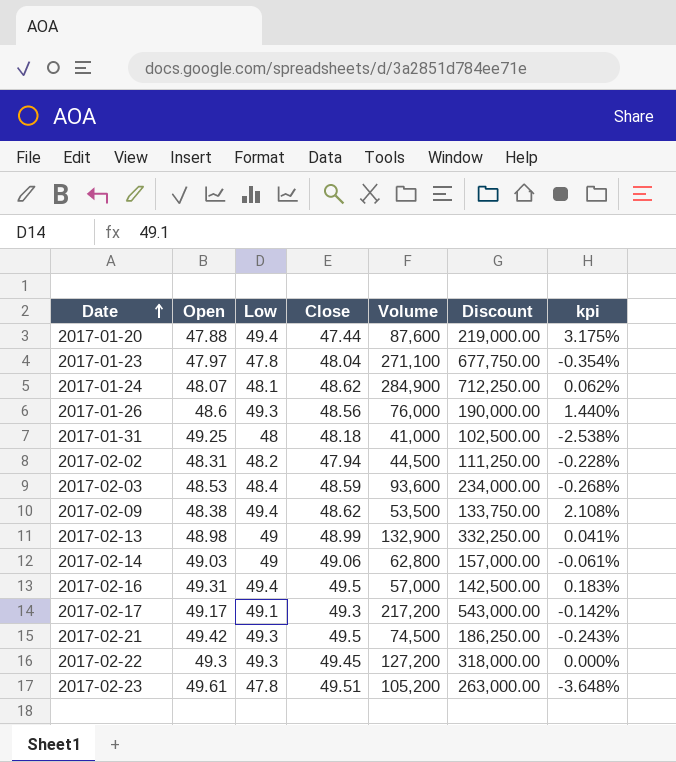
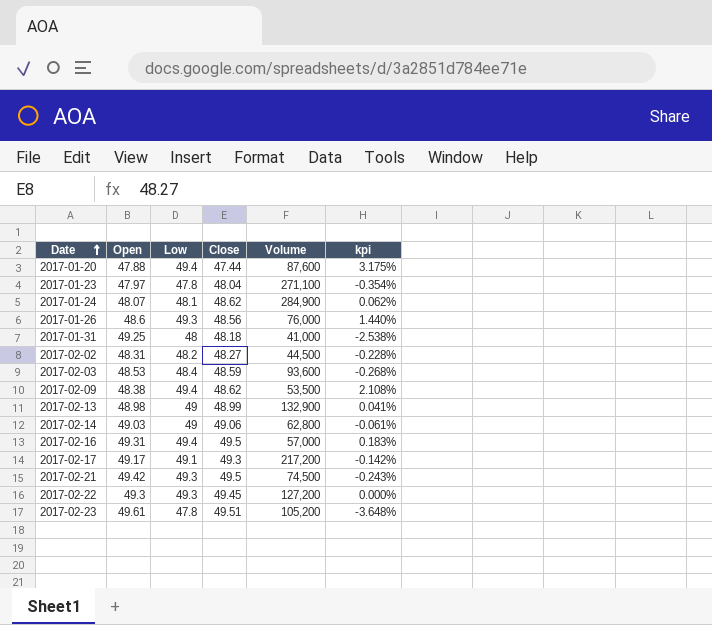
column Discount | formula: [Volume] * 2.5 -> none
2017-02-02 | Close: 47.94 -> 48.27

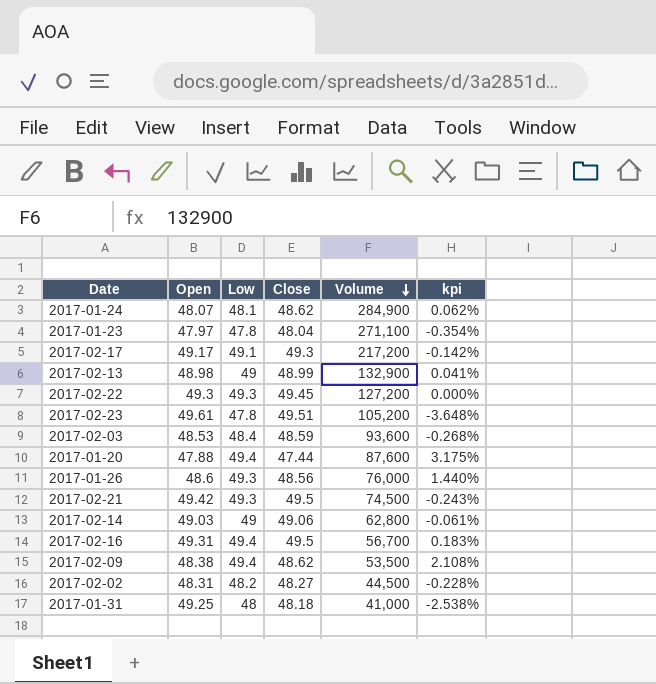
row order: Date ascending -> Volume descending
2017-02-16 | Volume: 57,000 -> 56,700

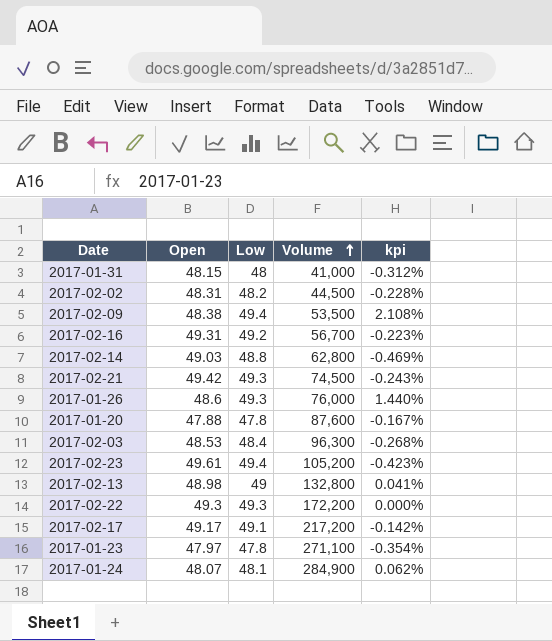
row order: Volume descending -> Volume ascending
column Close | position: 4 -> none
2017-01-31 | Open: 49.25 -> 48.15
2017-01-31 | kpi: -2.538% -> -0.312%
2017-02-16 | Low: 49.4 -> 49.2
2017-02-16 | kpi: 0.183% -> -0.223%
2017-02-14 | Low: 49 -> 48.8
2017-02-14 | kpi: -0.061% -> -0.469%
2017-01-20 | Low: 49.4 -> 47.8
2017-01-20 | kpi: 3.175% -> -0.167%
2017-02-03 | Volume: 93,600 -> 96,300
2017-02-23 | Low: 47.8 -> 49.4
2017-02-23 | kpi: -3.648% -> -0.423%
2017-02-13 | Volume: 132,900 -> 132,800
2017-02-22 | Volume: 127,200 -> 172,200

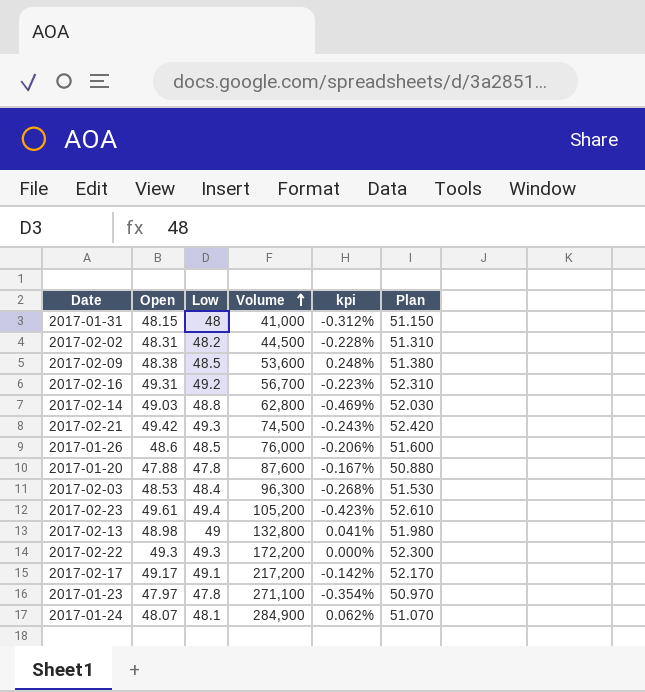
column Plan | formula: none -> [Open] + 3
2017-02-09 | Low: 49.4 -> 48.5
2017-02-09 | Volume: 53,500 -> 53,600
2017-02-09 | kpi: 2.108% -> 0.248%
2017-01-26 | Low: 49.3 -> 48.5
2017-01-26 | kpi: 1.440% -> -0.206%

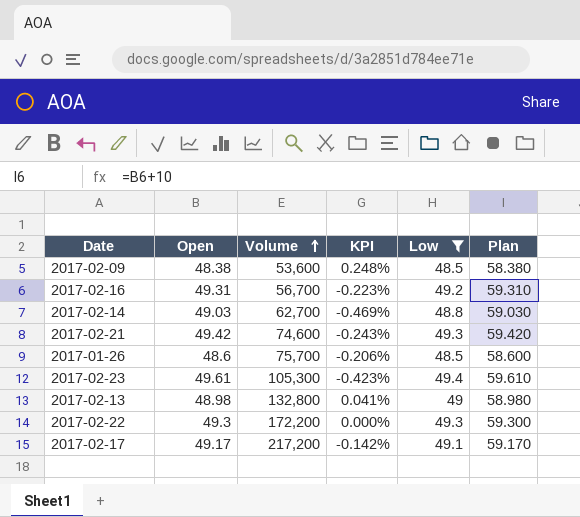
filter: none -> Low >= 48.5
column name: kpi -> KPI
column Low | position: 3 -> 5
column Plan | formula: [Open] + 3 -> [Open] + 10
2017-02-14 | Volume: 62,800 -> 62,700
2017-02-21 | Volume: 74,500 -> 74,600
2017-01-26 | Volume: 76,000 -> 75,700
2017-02-23 | Volume: 105,200 -> 105,300

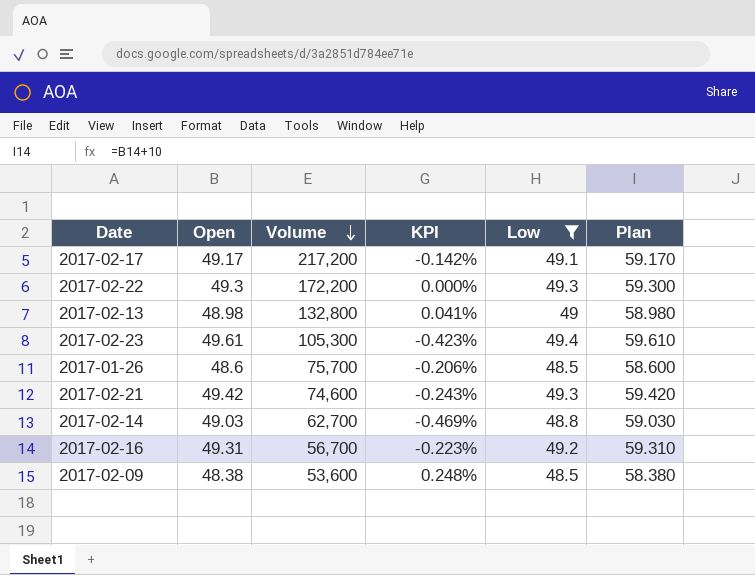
row order: Volume ascending -> Volume descending

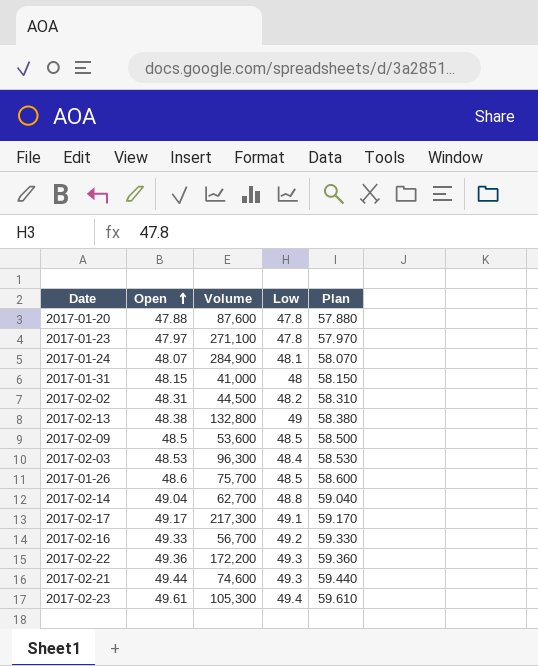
filter: Low >= 48.5 -> none
row order: Volume descending -> Open ascending
column KPI | formula: ([Low] - [Open]) / [Open] -> none
2017-02-13 | Open: 48.98 -> 48.38
2017-02-13 | Plan: 58.980 -> 58.380
2017-02-09 | Open: 48.38 -> 48.5
2017-02-09 | Plan: 58.380 -> 58.500
2017-02-14 | Open: 49.03 -> 49.04
2017-02-14 | Plan: 59.030 -> 59.040
2017-02-17 | Volume: 217,200 -> 217,300
2017-02-16 | Open: 49.31 -> 49.33
2017-02-16 | Plan: 59.310 -> 59.330
2017-02-22 | Open: 49.3 -> 49.36
2017-02-22 | Plan: 59.300 -> 59.360
2017-02-21 | Open: 49.42 -> 49.44
2017-02-21 | Plan: 59.420 -> 59.440

